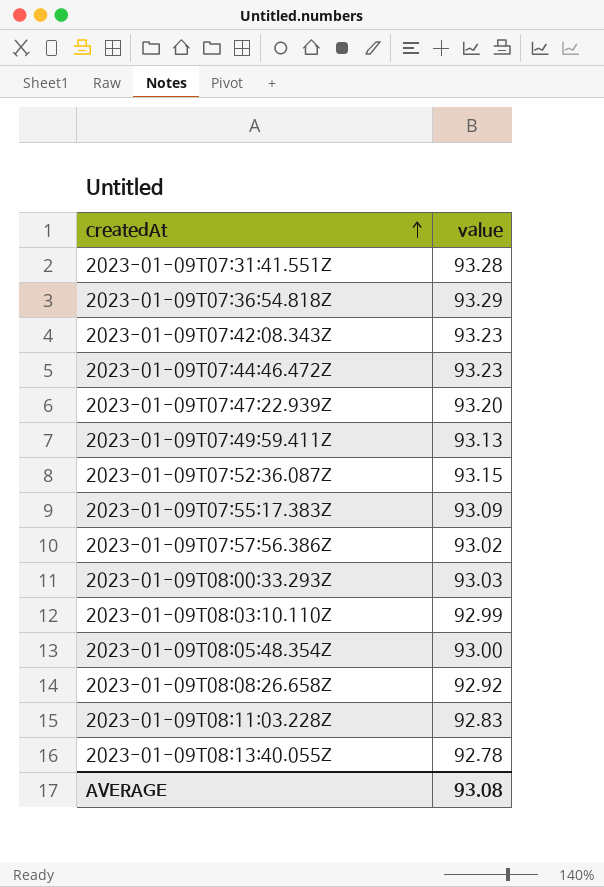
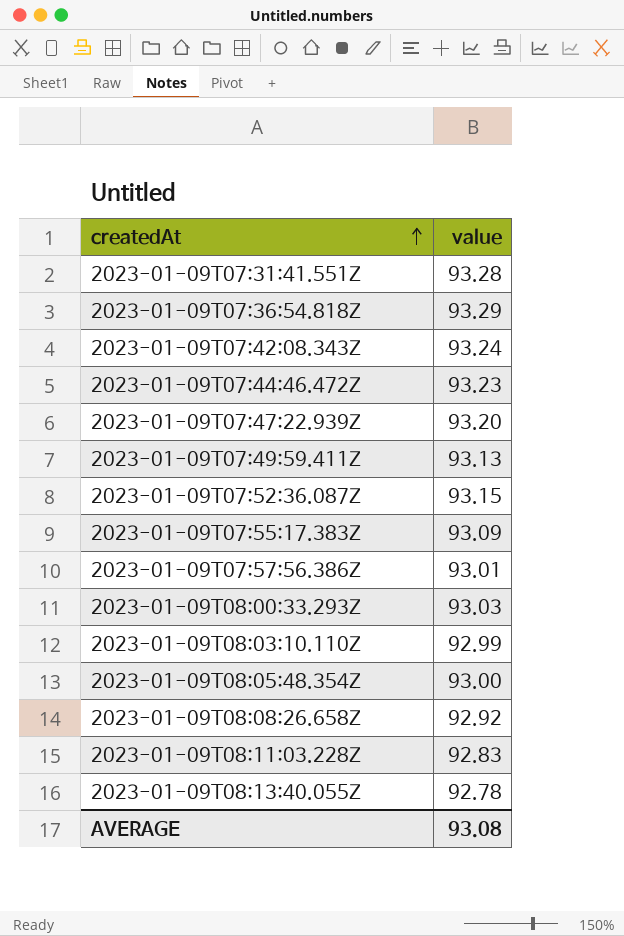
2023-01-09T07:42:08.343Z | value: 93.23 -> 93.24
2023-01-09T07:57:56.386Z | value: 93.02 -> 93.01

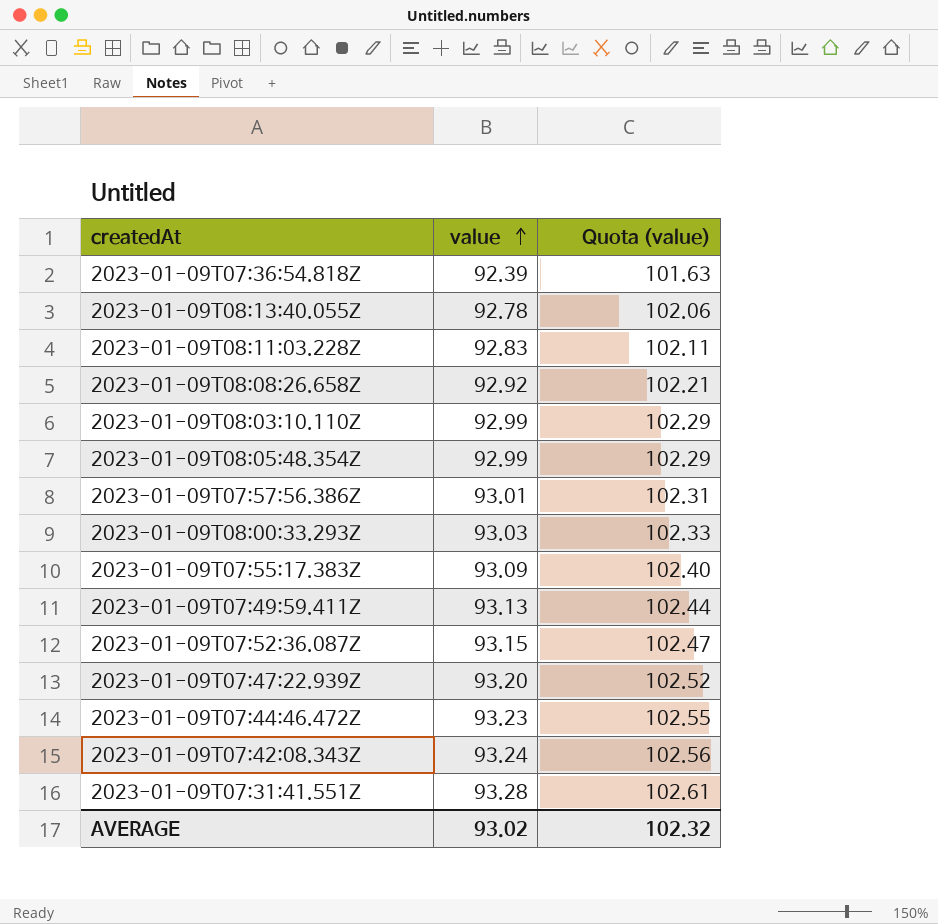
row order: createdAt ascending -> value ascending
column Quota (value) | formula: none -> [value] * 1.1
2023-01-09T07:36:54.818Z | value: 93.29 -> 92.39
2023-01-09T08:05:48.354Z | value: 93.00 -> 92.99
AVERAGE | value: 93.08 -> 93.02

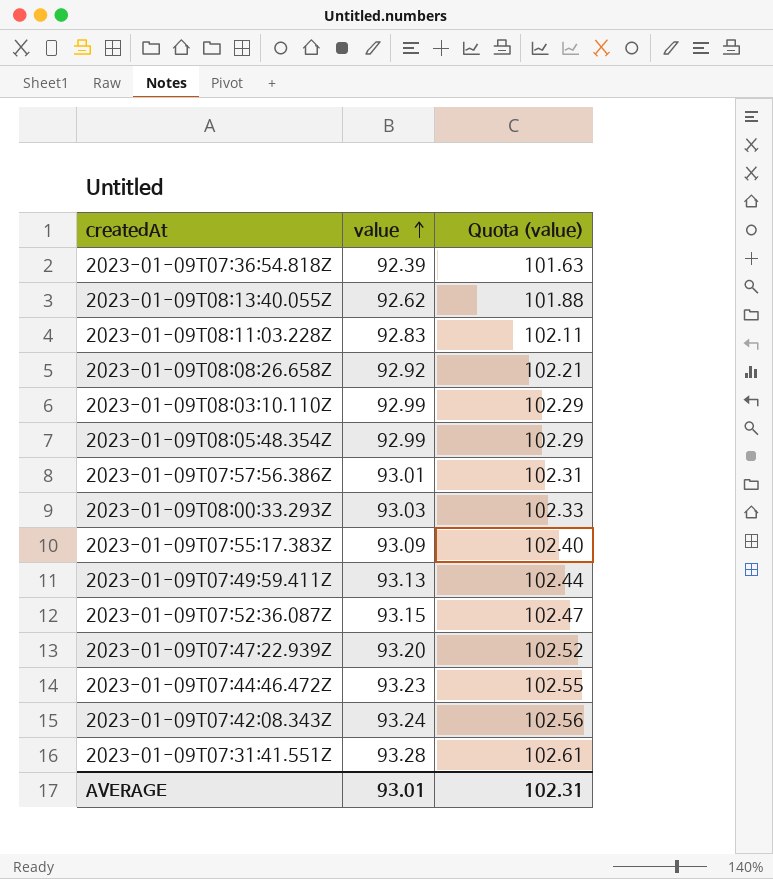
2023-01-09T08:13:40.055Z | value: 92.78 -> 92.62
2023-01-09T08:13:40.055Z | Quota (value): 102.06 -> 101.88
AVERAGE | value: 93.02 -> 93.01
AVERAGE | Quota (value): 102.32 -> 102.31

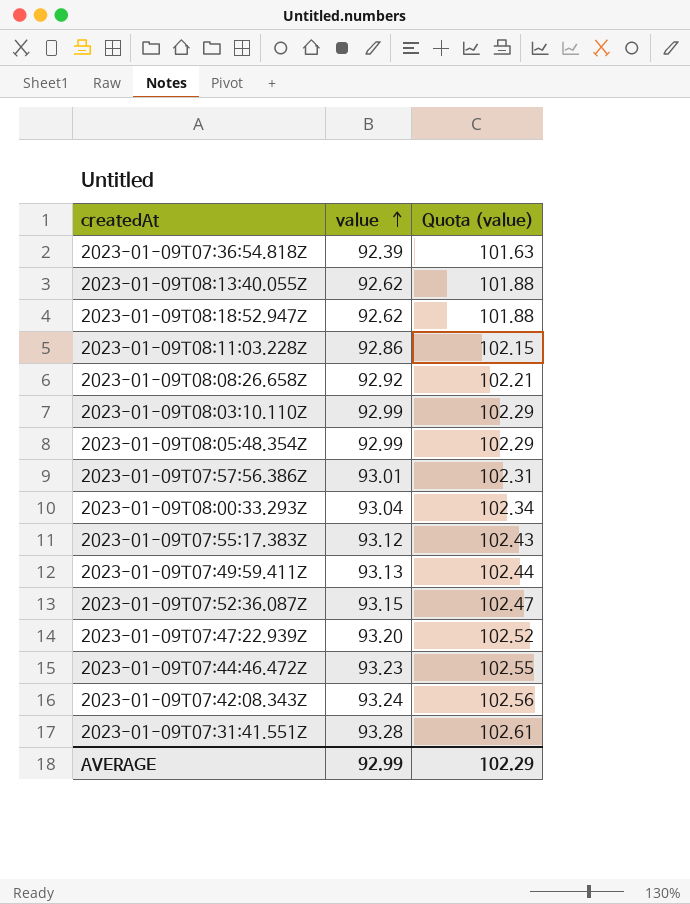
row 2023-01-09T08:18:52.947Z: none -> 92.62 | 101.88
2023-01-09T08:11:03.228Z | value: 92.83 -> 92.86
2023-01-09T08:11:03.228Z | Quota (value): 102.11 -> 102.15
2023-01-09T08:00:33.293Z | value: 93.03 -> 93.04
2023-01-09T08:00:33.293Z | Quota (value): 102.33 -> 102.34
2023-01-09T07:55:17.383Z | value: 93.09 -> 93.12
2023-01-09T07:55:17.383Z | Quota (value): 102.40 -> 102.43
AVERAGE | value: 93.01 -> 92.99
AVERAGE | Quota (value): 102.31 -> 102.29

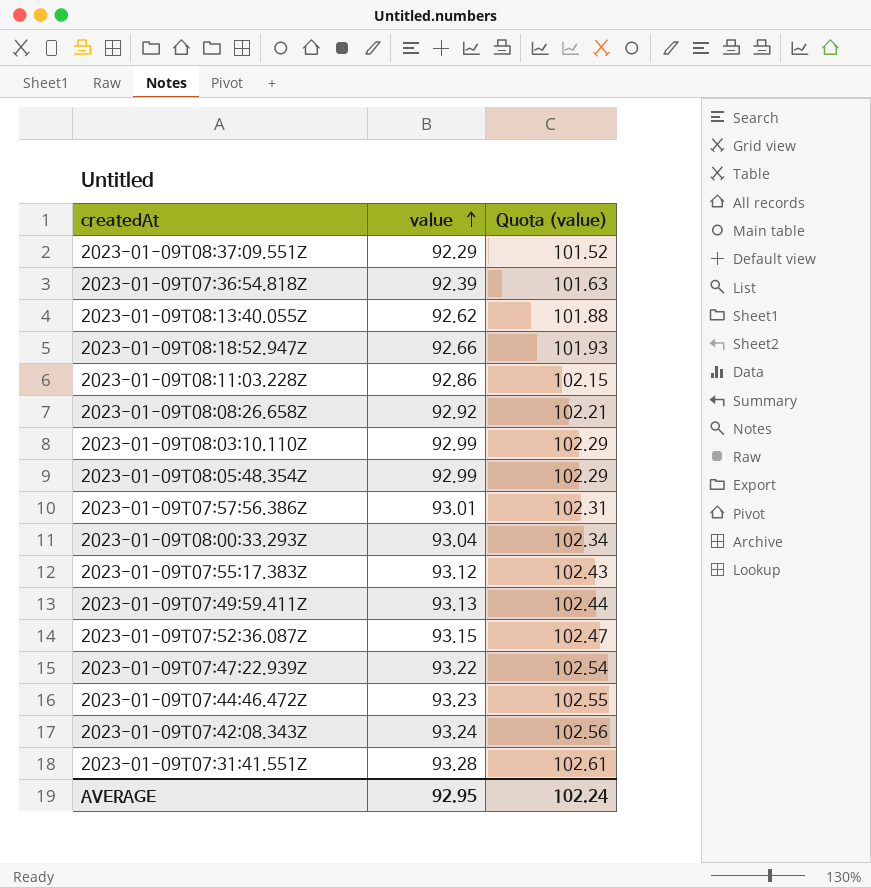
row 2023-01-09T08:37:09.551Z: none -> 92.29 | 101.52
2023-01-09T08:18:52.947Z | value: 92.62 -> 92.66
2023-01-09T08:18:52.947Z | Quota (value): 101.88 -> 101.93
2023-01-09T07:47:22.939Z | value: 93.20 -> 93.22
2023-01-09T07:47:22.939Z | Quota (value): 102.52 -> 102.54
AVERAGE | value: 92.99 -> 92.95
AVERAGE | Quota (value): 102.29 -> 102.24

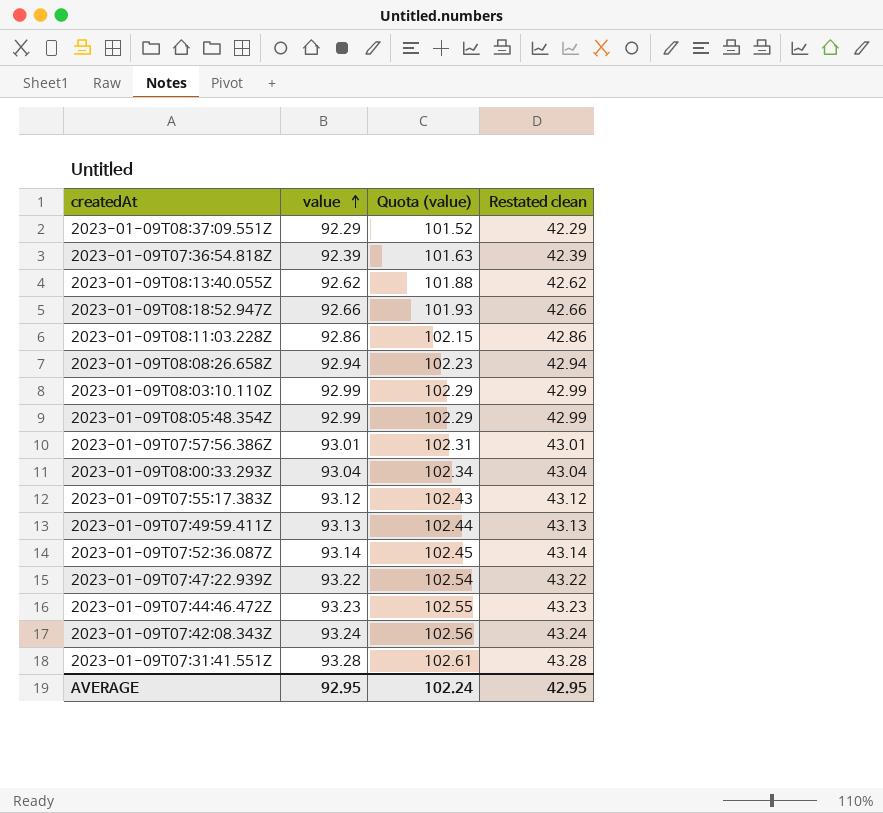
column Restated clean | formula: none -> [value] - 50
2023-01-09T08:08:26.658Z | value: 92.92 -> 92.94
2023-01-09T08:08:26.658Z | Quota (value): 102.21 -> 102.23
2023-01-09T07:52:36.087Z | value: 93.15 -> 93.14
2023-01-09T07:52:36.087Z | Quota (value): 102.47 -> 102.45

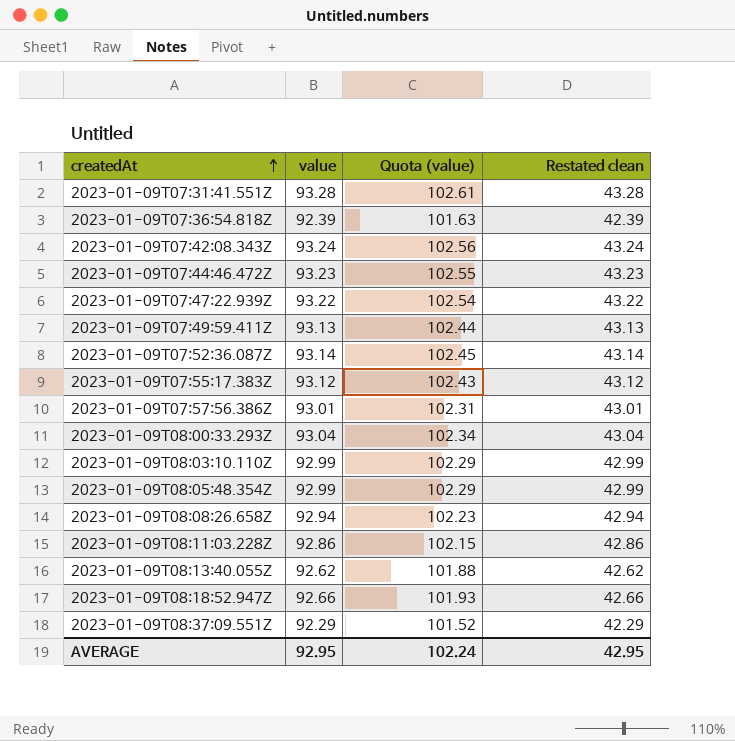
row order: value ascending -> createdAt ascending

